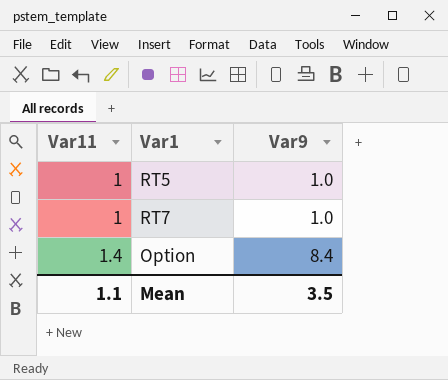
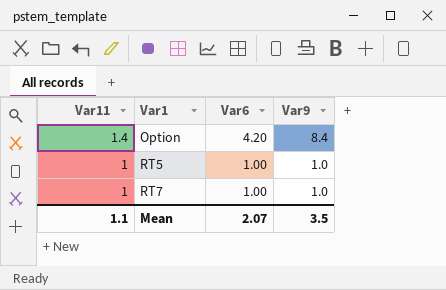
row order: Var11 ascending -> Var11 descending
column Var6 | position: none -> 3

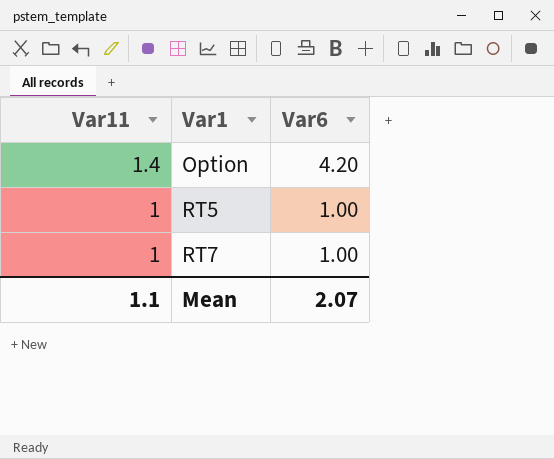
column Var9 | position: 4 -> none

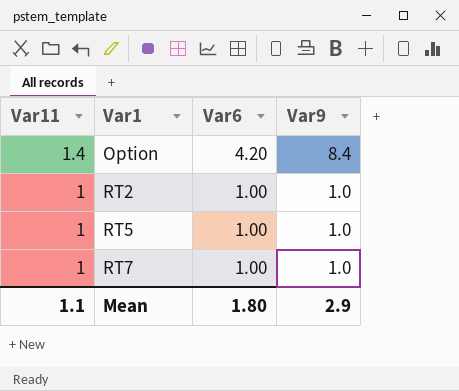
column Var9 | position: none -> 4
row RT2: none -> 1 | 1.00 | 1.0
Mean | Var6: 2.07 -> 1.80

